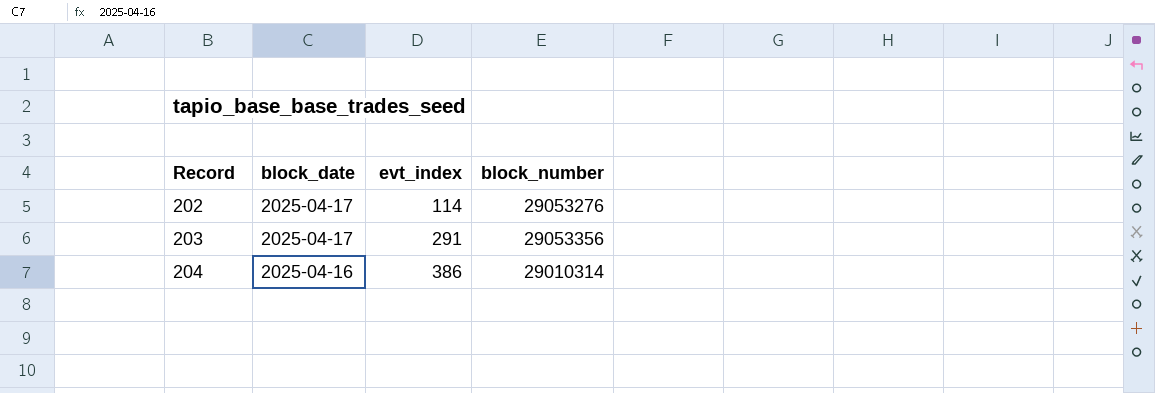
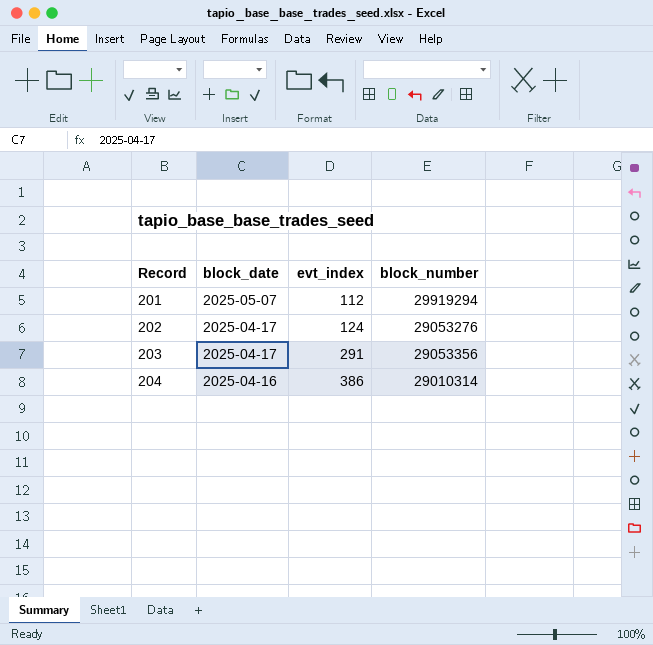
row 201: none -> 2025-05-07 | 112 | 29919294
202 | evt_index: 114 -> 124

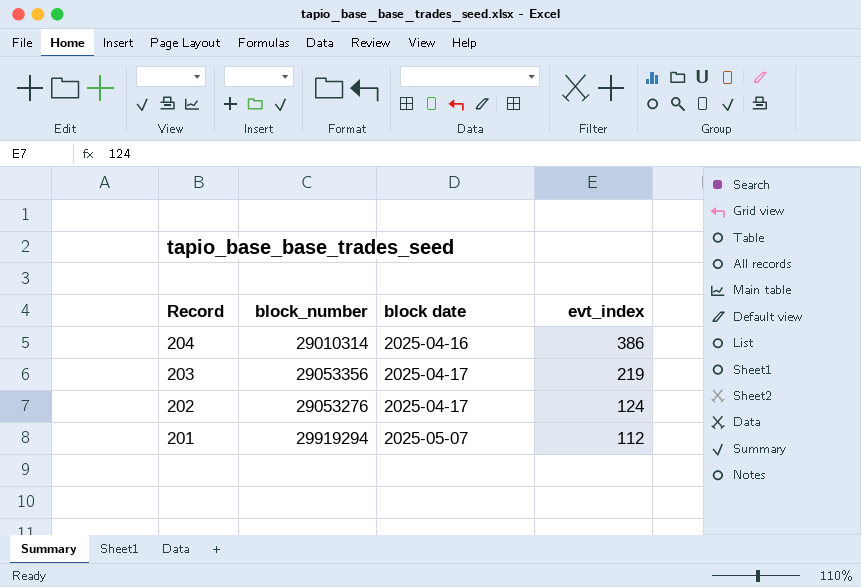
row order: Record ascending -> Record descending
column block_number | position: 4 -> 2
column name: block_date -> block date
203 | evt_index: 291 -> 219

